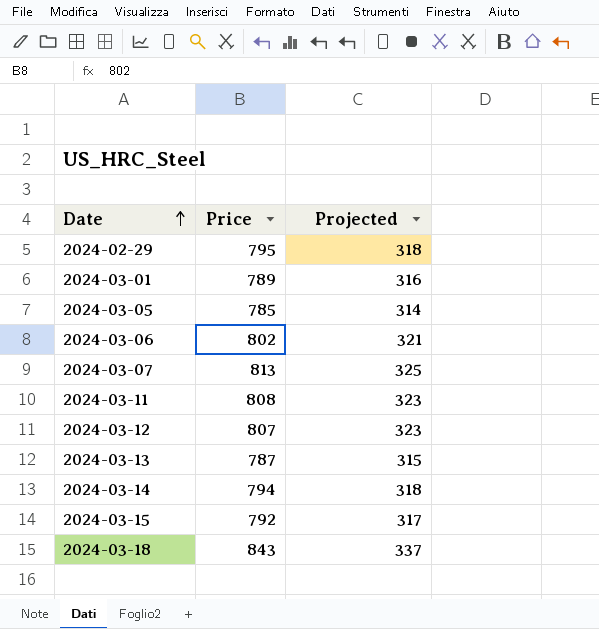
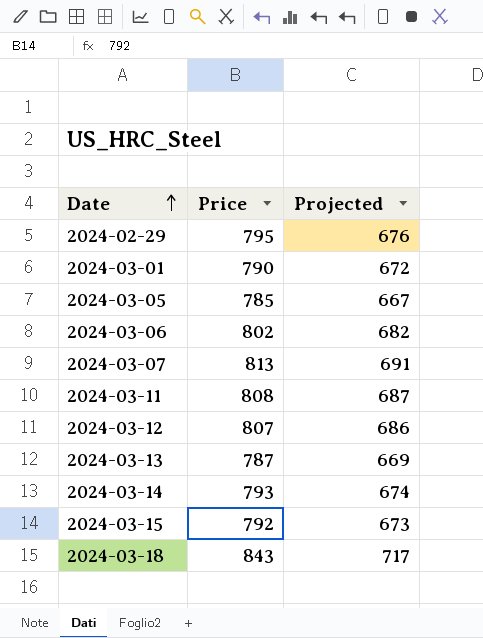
column Projected | formula: [Price] * 0.4 -> [Price] * 0.85
2024-03-01 | Price: 789 -> 790
2024-03-14 | Price: 794 -> 793

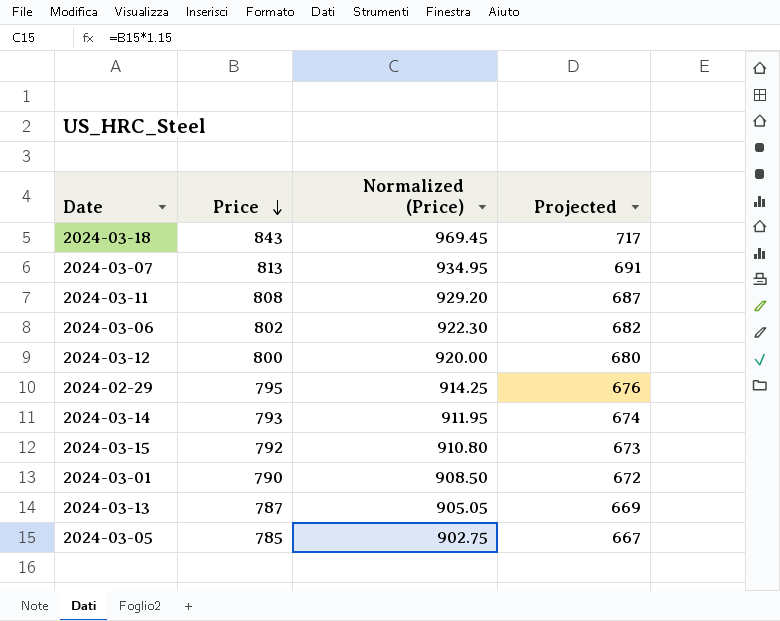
row order: Date ascending -> Price descending
column Normalized (Price) | formula: none -> [Price] * 1.15
2024-03-12 | Price: 807 -> 800
2024-03-12 | Projected: 686 -> 680

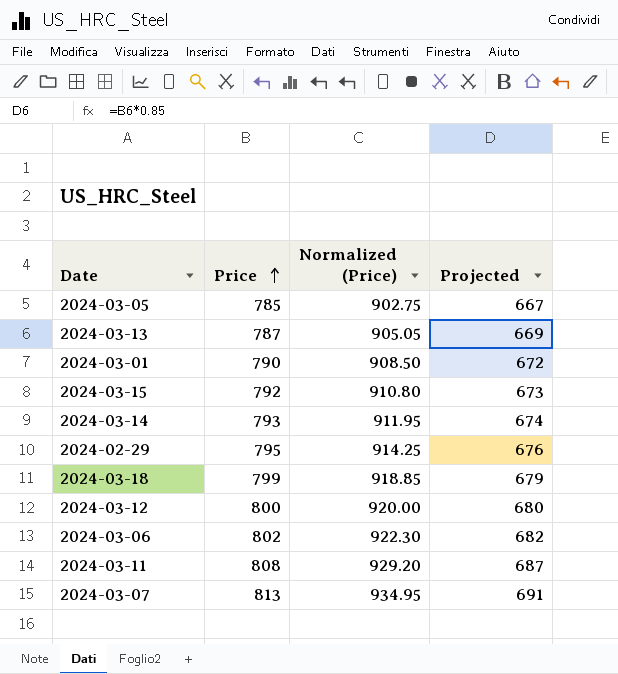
row order: Price descending -> Price ascending
2024-03-18 | Price: 843 -> 799
2024-03-18 | Normalized (Price): 969.45 -> 918.85
2024-03-18 | Projected: 717 -> 679

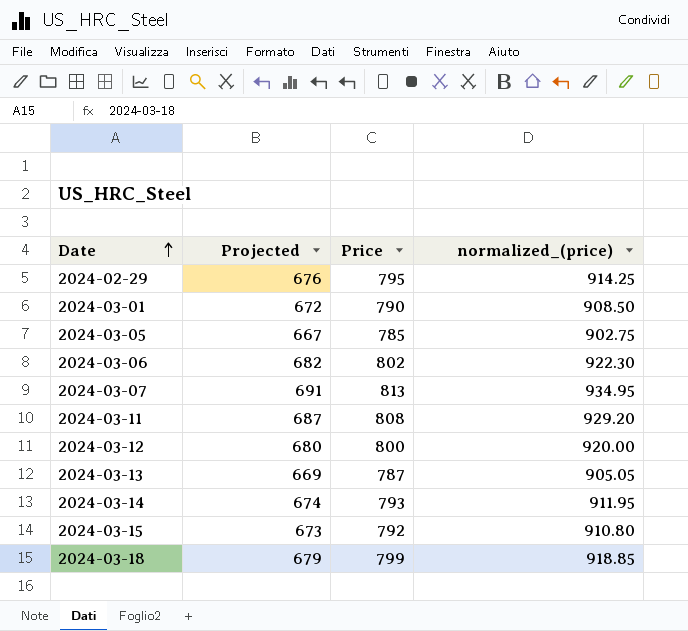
row order: Price ascending -> Date ascending
column Projected | position: 4 -> 2
column name: Normalized (Price) -> normalized_(price)

